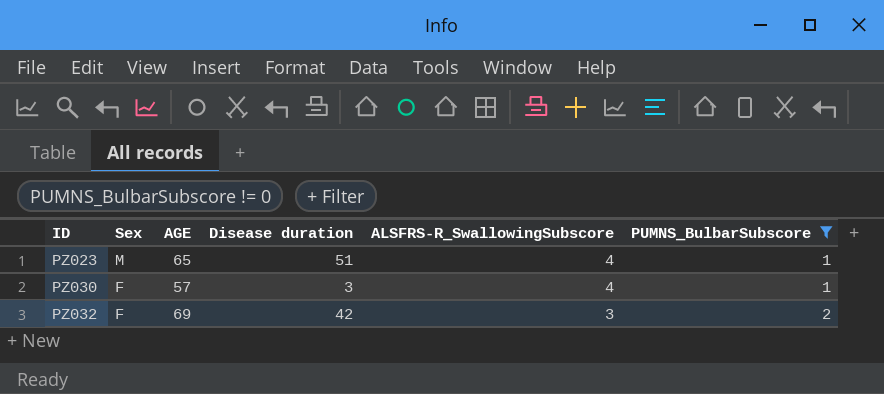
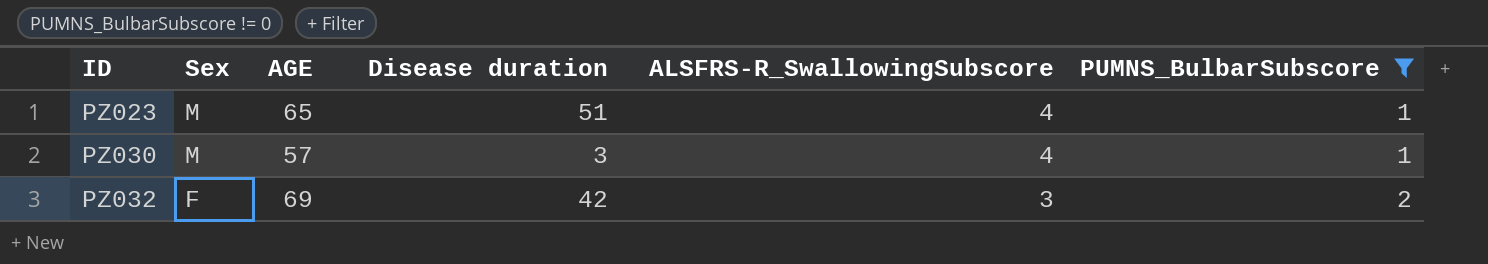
PZ030 | Sex: F -> M

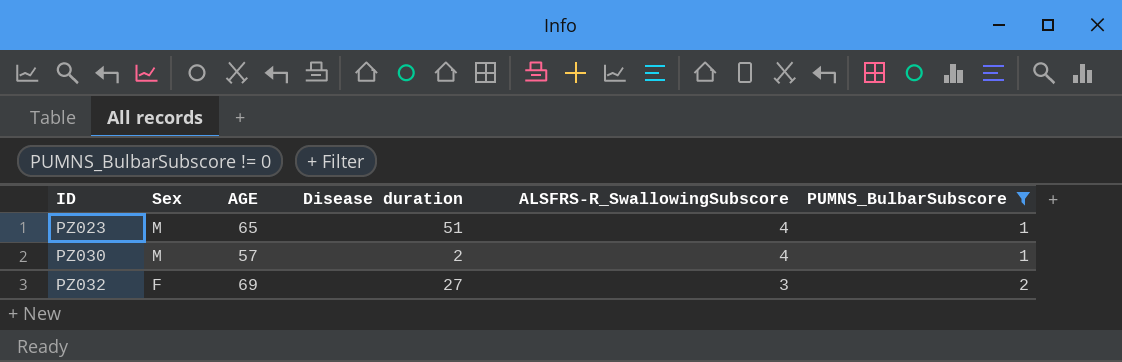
PZ030 | Disease duration: 3 -> 2
PZ032 | Disease duration: 42 -> 27

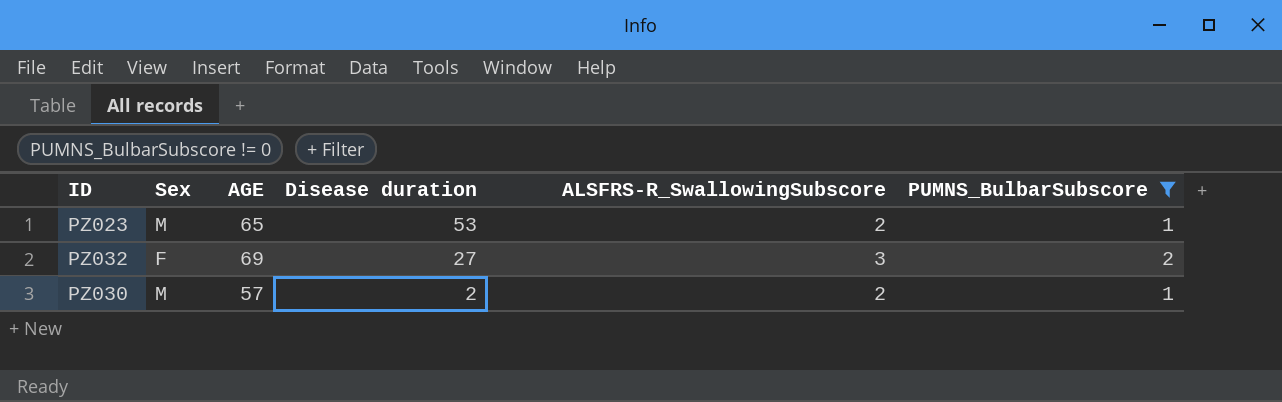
row order: ID ascending -> Disease duration descending
PZ023 | Disease duration: 51 -> 53
PZ023 | ALSFRS-R_SwallowingSubscore: 4 -> 2
PZ030 | ALSFRS-R_SwallowingSubscore: 4 -> 2

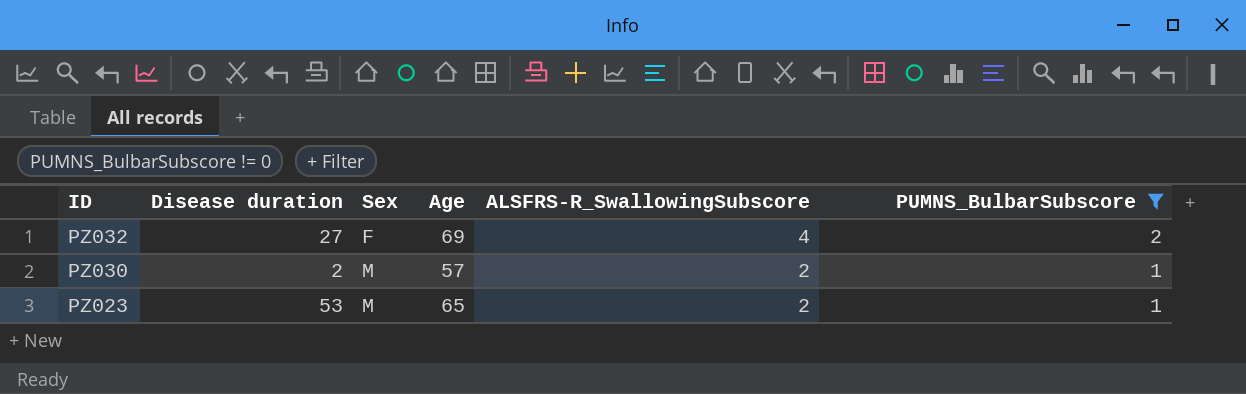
row order: Disease duration descending -> ID descending
column Disease duration | position: 4 -> 2
column name: AGE -> Age
PZ032 | ALSFRS-R_SwallowingSubscore: 3 -> 4

